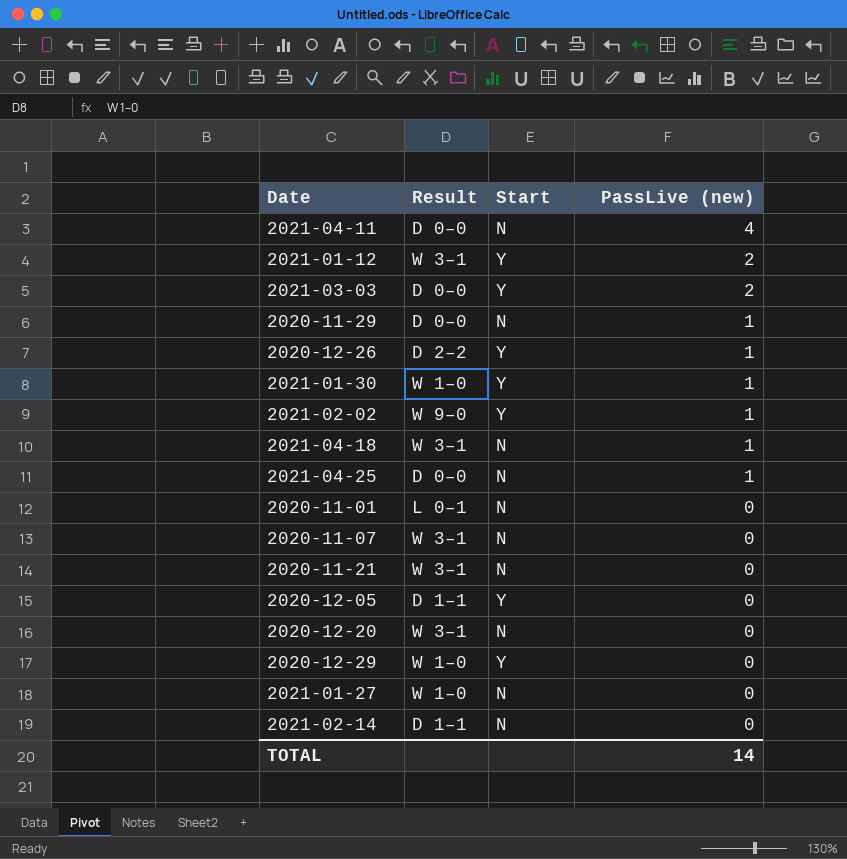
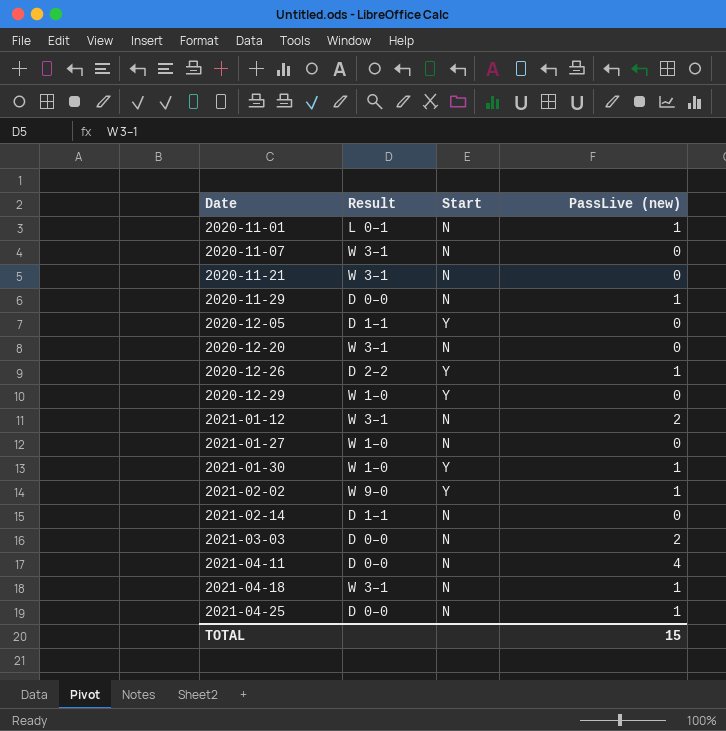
row order: PassLive (new) descending -> Date ascending
2020-11-01 | PassLive (new): 0 -> 1
2021-01-12 | Start: Y -> N
2021-03-03 | Start: Y -> N
TOTAL | PassLive (new): 14 -> 15

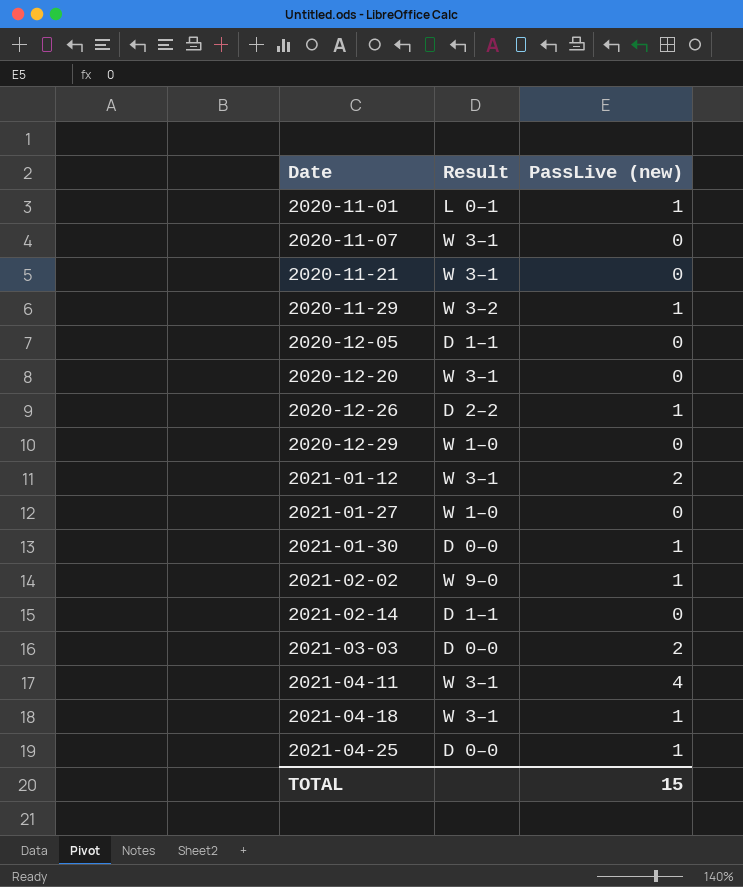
column Start | position: 3 -> none
2020-11-29 | Result: D 0–0 -> W 3–2
2021-01-30 | Result: W 1–0 -> D 0–0
2021-04-11 | Result: D 0–0 -> W 3–1

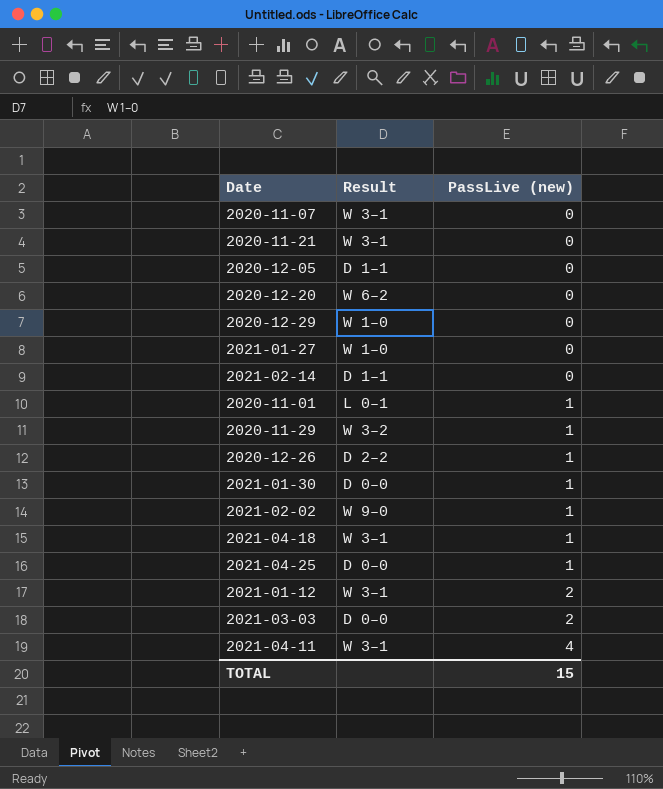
row order: Date ascending -> PassLive (new) ascending
2020-12-20 | Result: W 3–1 -> W 6–2

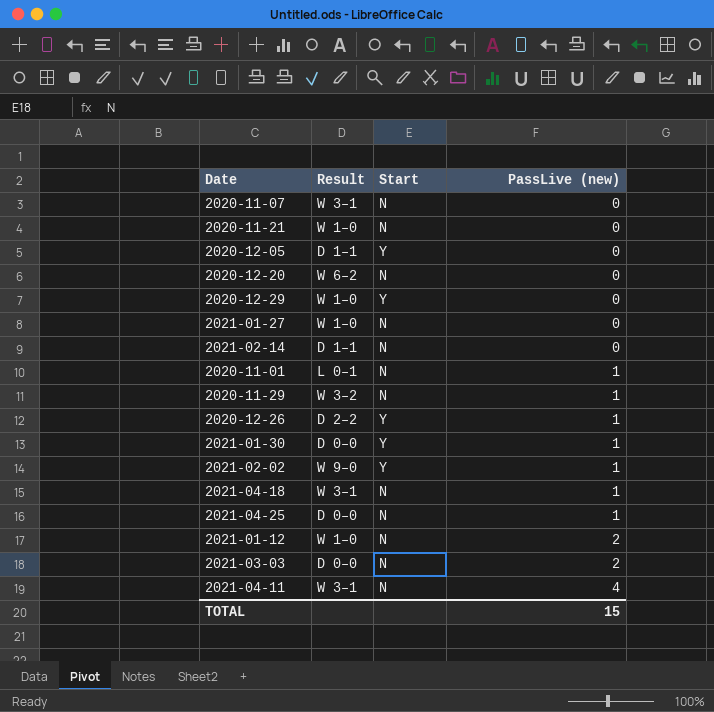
column Start | position: none -> 3
2020-11-21 | Result: W 3–1 -> W 1–0
2021-01-12 | Result: W 3–1 -> W 1–0

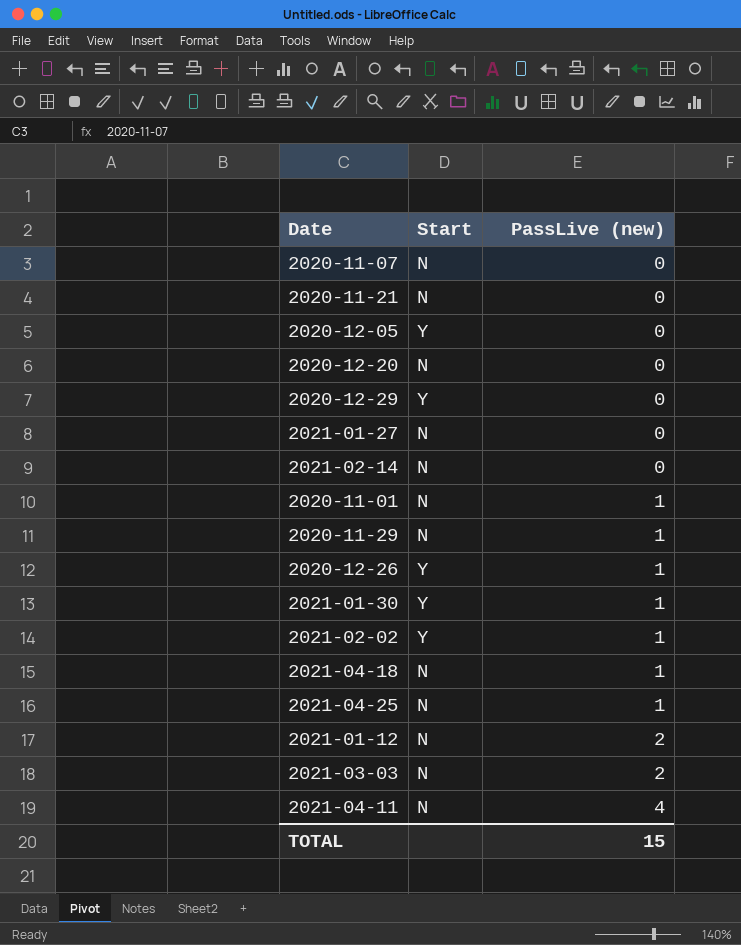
column Result | position: 2 -> none

